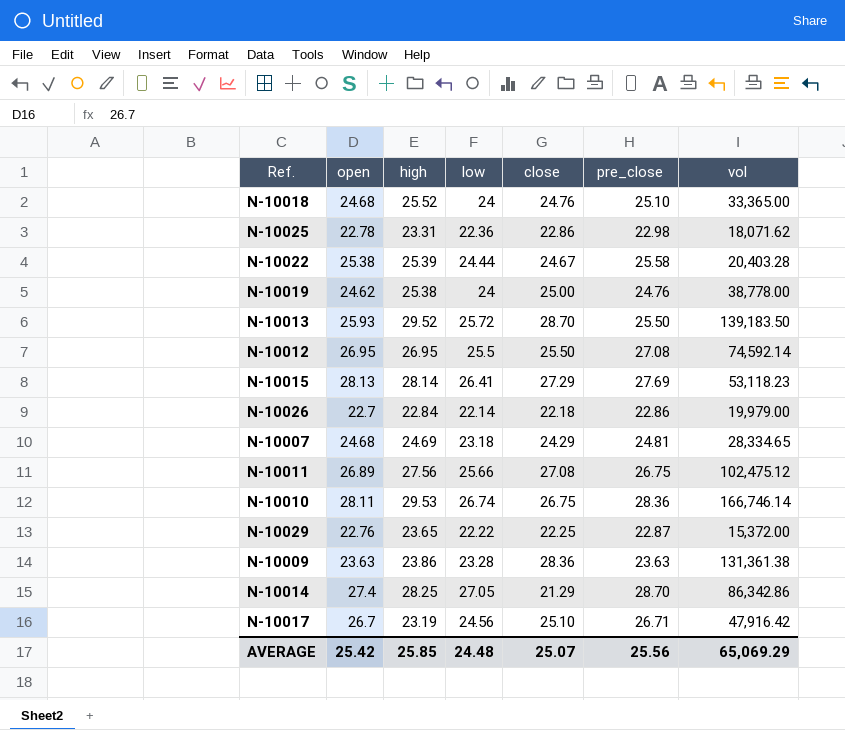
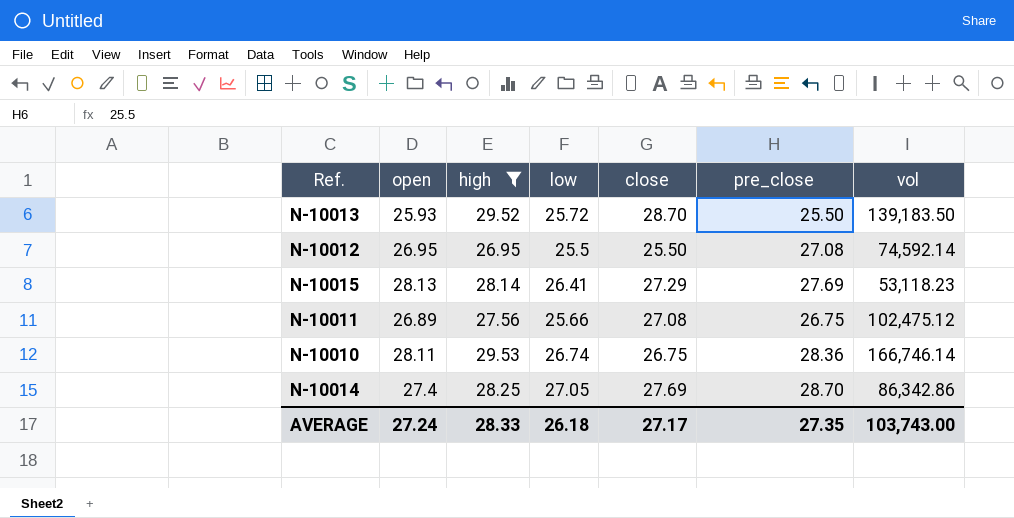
filter: none -> high >= 26.95
N-10014 | close: 21.29 -> 27.69
AVERAGE | open: 25.42 -> 27.24
AVERAGE | high: 25.85 -> 28.33
AVERAGE | low: 24.48 -> 26.18
AVERAGE | close: 25.07 -> 27.17
AVERAGE | pre_close: 25.56 -> 27.35
AVERAGE | vol: 65,069.29 -> 103,743.00

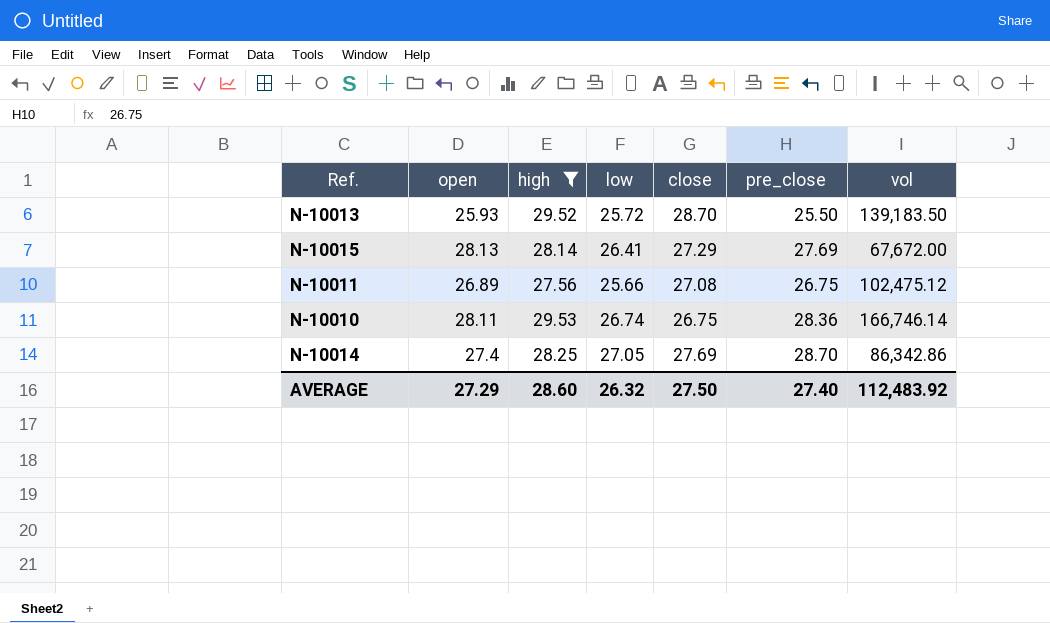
row N-10012: 26.95 | 26.95 | 25.5 | 25.50 | 27.08 | 74,592.14 -> none
N-10015 | vol: 53,118.23 -> 67,672.00
AVERAGE | open: 27.24 -> 27.29
AVERAGE | high: 28.33 -> 28.60
AVERAGE | low: 26.18 -> 26.32
AVERAGE | close: 27.17 -> 27.50
AVERAGE | pre_close: 27.35 -> 27.40
AVERAGE | vol: 103,743.00 -> 112,483.92

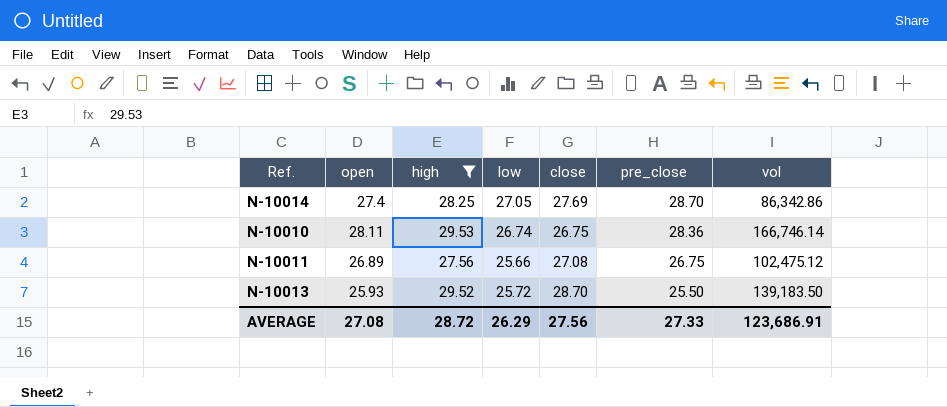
row order: none -> pre_close descending
row N-10015: 28.13 | 28.14 | 26.41 | 27.29 | 27.69 | 67,672.00 -> none
AVERAGE | open: 27.29 -> 27.08
AVERAGE | high: 28.60 -> 28.72
AVERAGE | low: 26.32 -> 26.29
AVERAGE | close: 27.50 -> 27.56
AVERAGE | pre_close: 27.40 -> 27.33
AVERAGE | vol: 112,483.92 -> 123,686.91

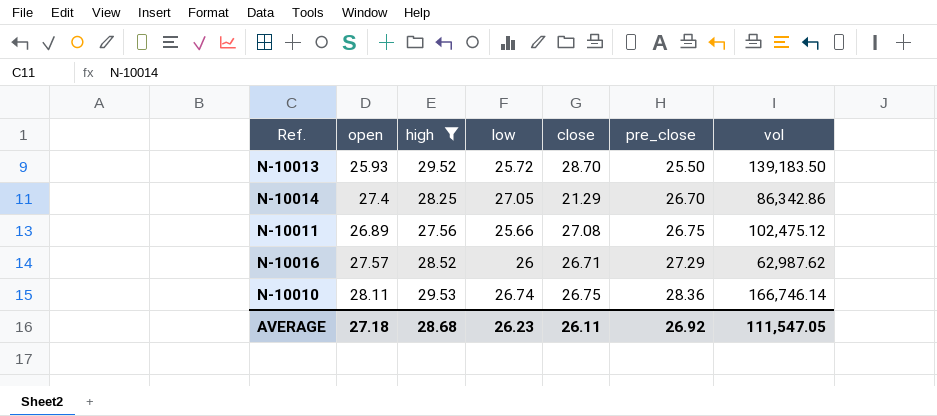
row order: pre_close descending -> pre_close ascending
N-10014 | close: 27.69 -> 21.29
N-10014 | pre_close: 28.70 -> 26.70
row N-10016: none -> 27.57 | 28.52 | 26 | 26.71 | 27.29 | 62,987.62
AVERAGE | open: 27.08 -> 27.18
AVERAGE | high: 28.72 -> 28.68
AVERAGE | low: 26.29 -> 26.23
AVERAGE | close: 27.56 -> 26.11
AVERAGE | pre_close: 27.33 -> 26.92
AVERAGE | vol: 123,686.91 -> 111,547.05

